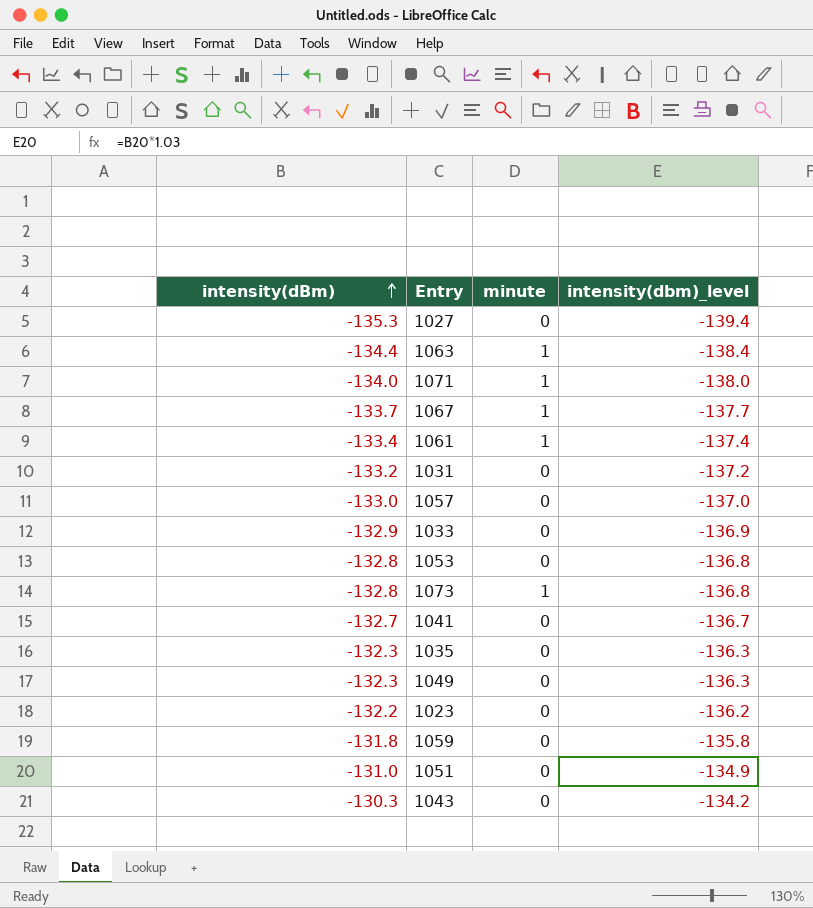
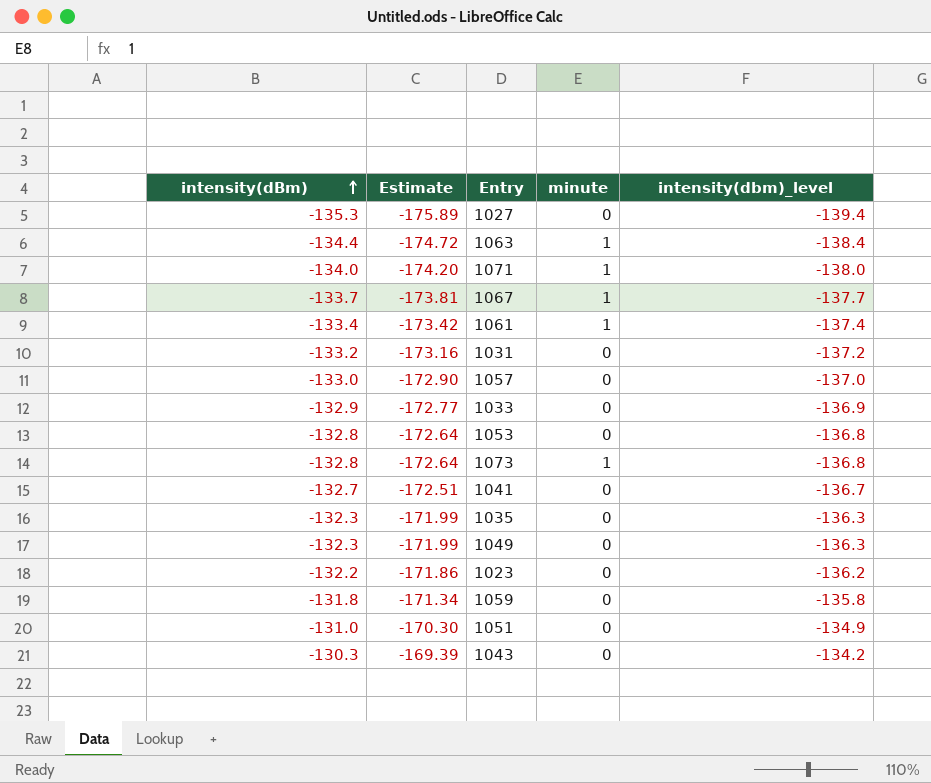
column Estimate | formula: none -> [intensity(dBm)] * 1.3

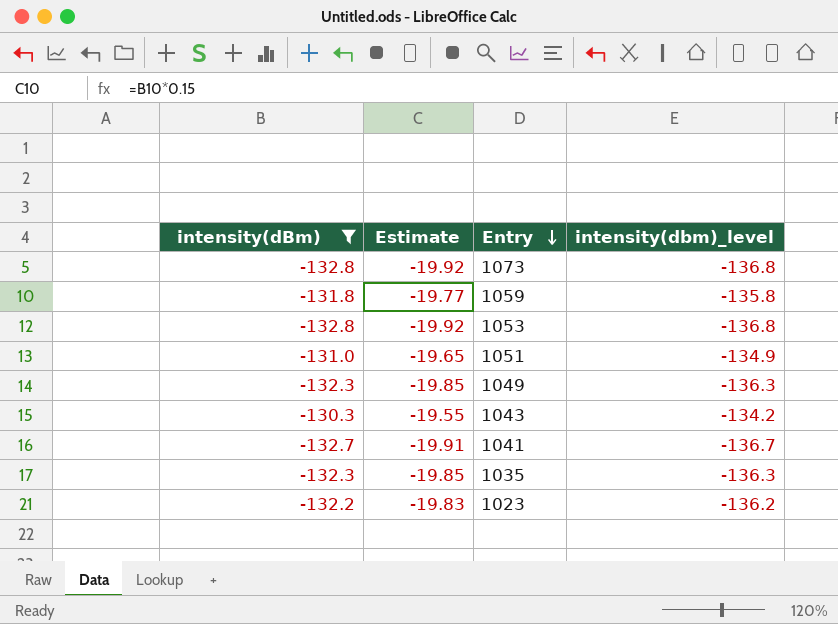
filter: none -> intensity(dBm) >= -132.8
row order: intensity(dBm) ascending -> Entry descending
column minute | position: 4 -> none
column Estimate | formula: [intensity(dBm)] * 1.3 -> [intensity(dBm)] * 0.15

